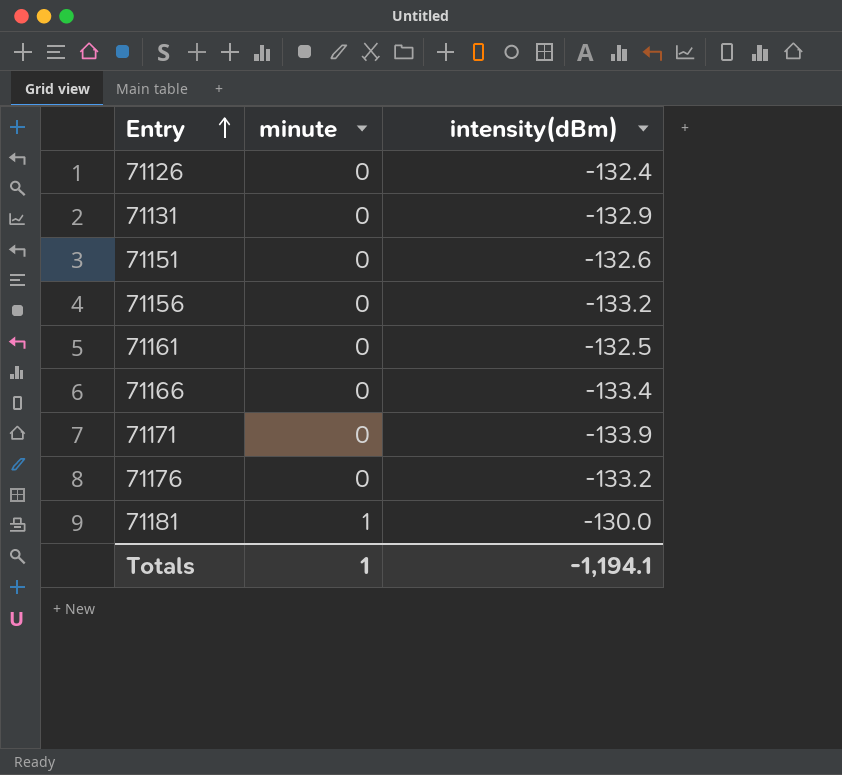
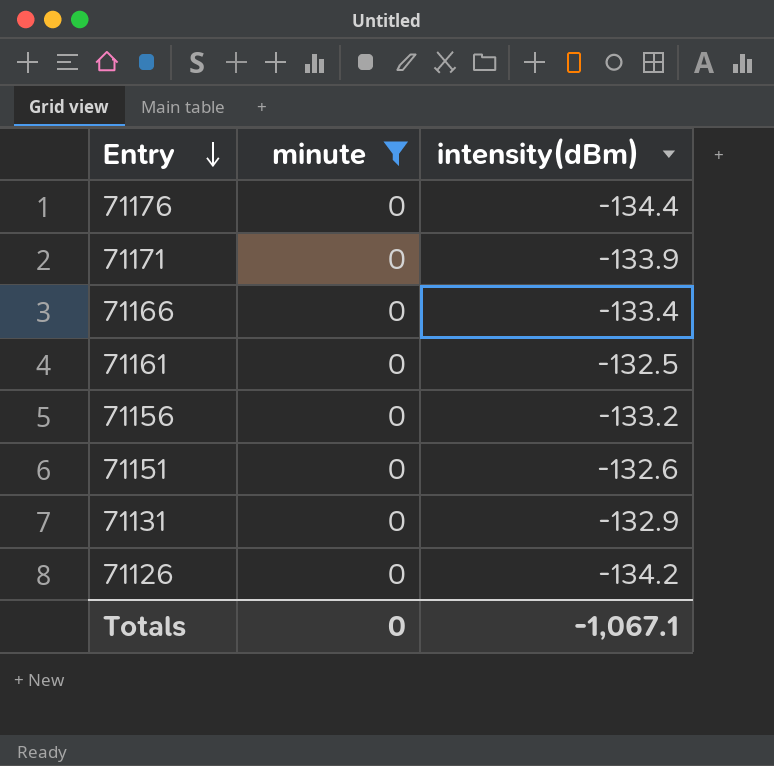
filter: none -> minute = 0
row order: Entry ascending -> Entry descending
71176 | intensity(dBm): -133.2 -> -134.4
71126 | intensity(dBm): -132.4 -> -134.2
Totals | minute: 1 -> 0
Totals | intensity(dBm): -1,194.1 -> -1,067.1

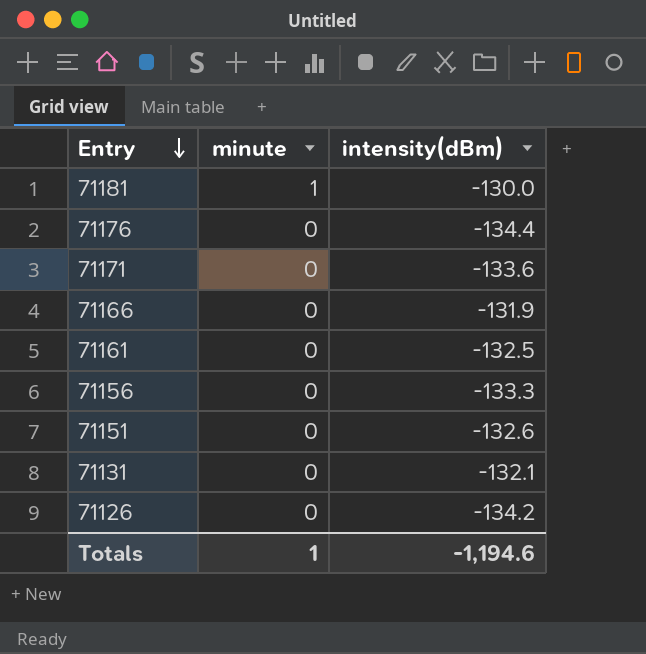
filter: minute = 0 -> none
71171 | intensity(dBm): -133.9 -> -133.6
71166 | intensity(dBm): -133.4 -> -131.9
71156 | intensity(dBm): -133.2 -> -133.3
71131 | intensity(dBm): -132.9 -> -132.1
Totals | minute: 0 -> 1
Totals | intensity(dBm): -1,067.1 -> -1,194.6

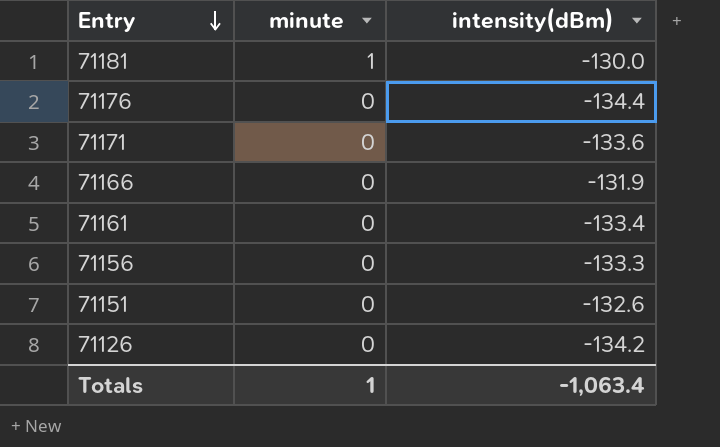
row 71131: 0 | -132.1 -> none
71161 | intensity(dBm): -132.5 -> -133.4
Totals | intensity(dBm): -1,194.6 -> -1,063.4

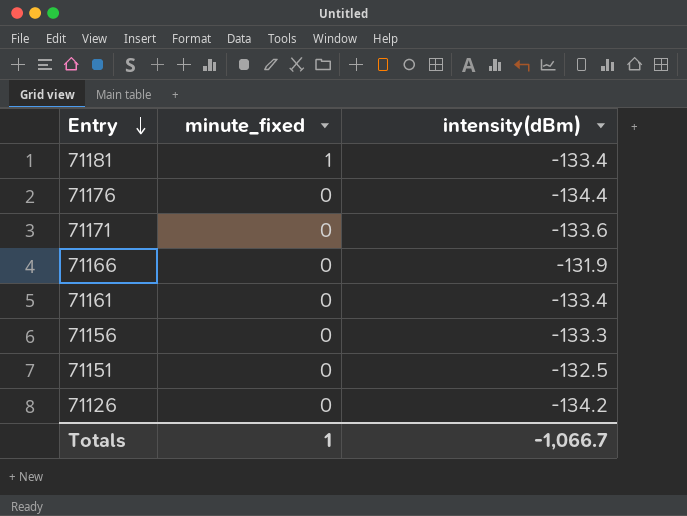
column name: minute -> minute_fixed
71181 | intensity(dBm): -130.0 -> -133.4
71151 | intensity(dBm): -132.6 -> -132.5
Totals | intensity(dBm): -1,063.4 -> -1,066.7

